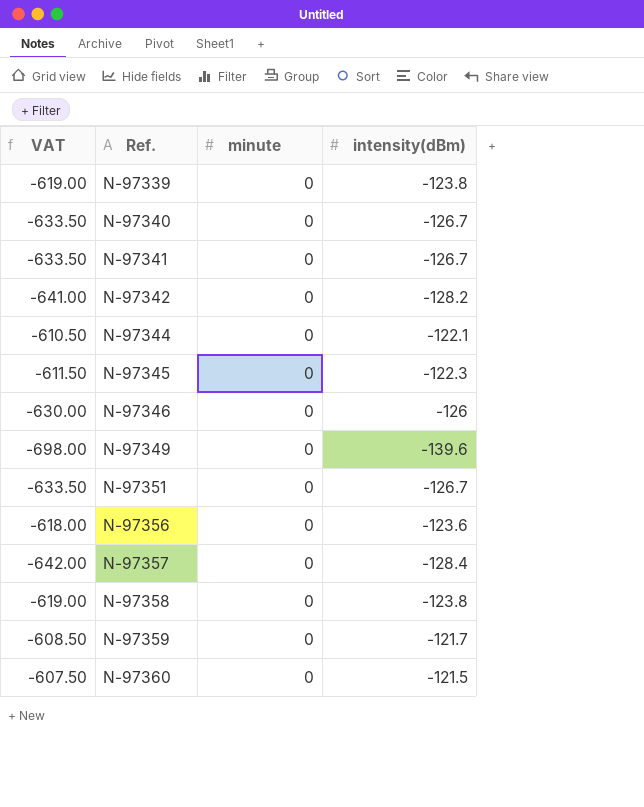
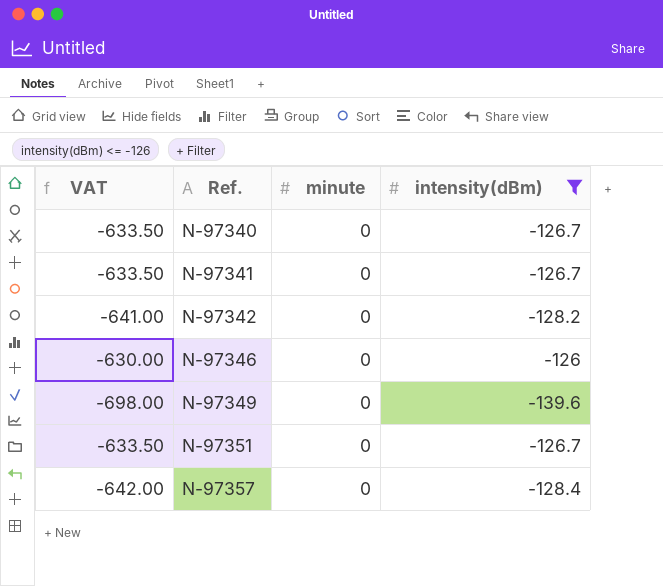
filter: none -> intensity(dBm) <= -126

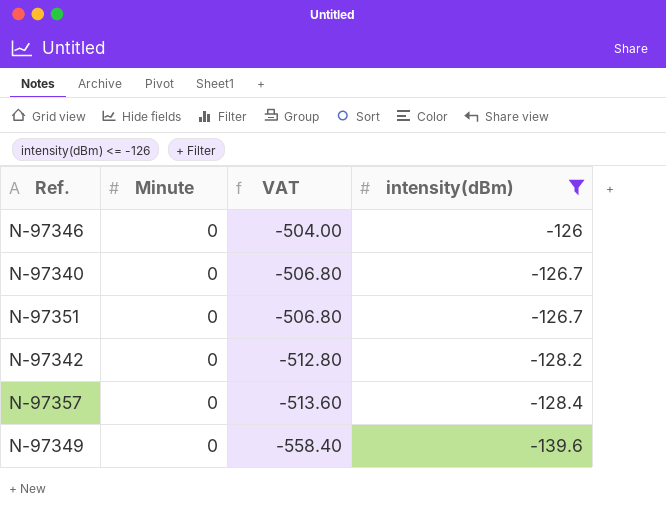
row order: Ref. ascending -> VAT descending
column name: minute -> Minute
column VAT | formula: [intensity(dBm)] * 5 -> [intensity(dBm)] * 4
column VAT | position: 1 -> 3
row N-97341: -633.50 | 0 | -126.7 -> none

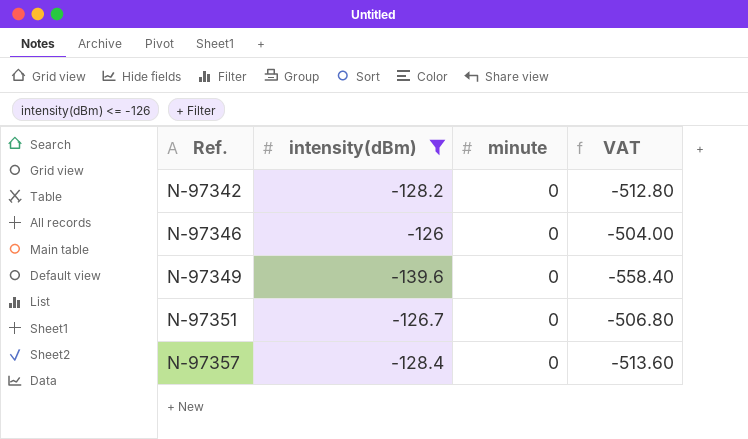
row order: VAT descending -> Ref. ascending
column intensity(dBm) | position: 4 -> 2
column name: Minute -> minute
row N-97340: 0 | -506.80 | -126.7 -> none

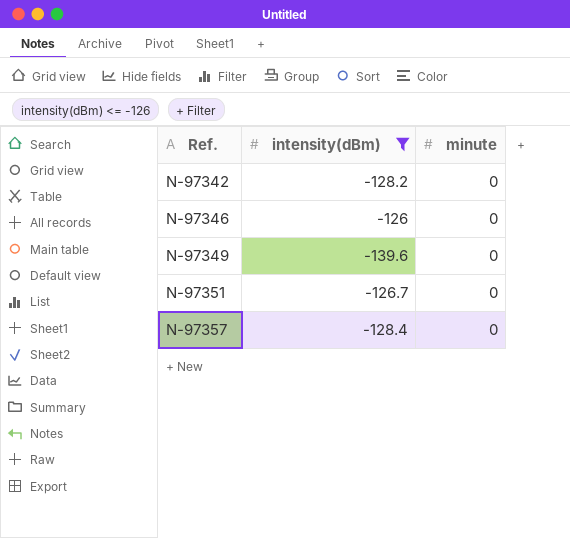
column VAT | formula: [intensity(dBm)] * 4 -> none

